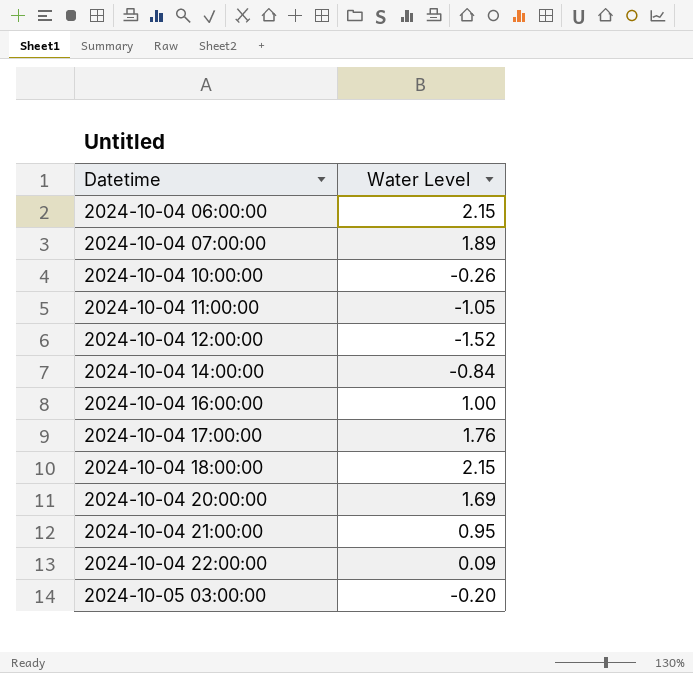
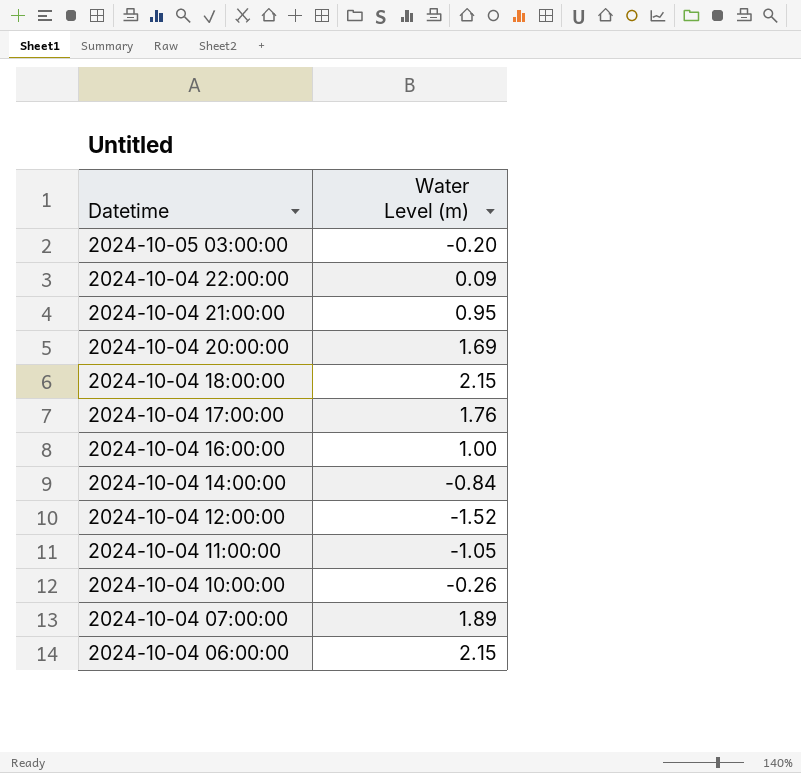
row order: Datetime ascending -> Datetime descending
column name: Water Level -> Water Level (m)

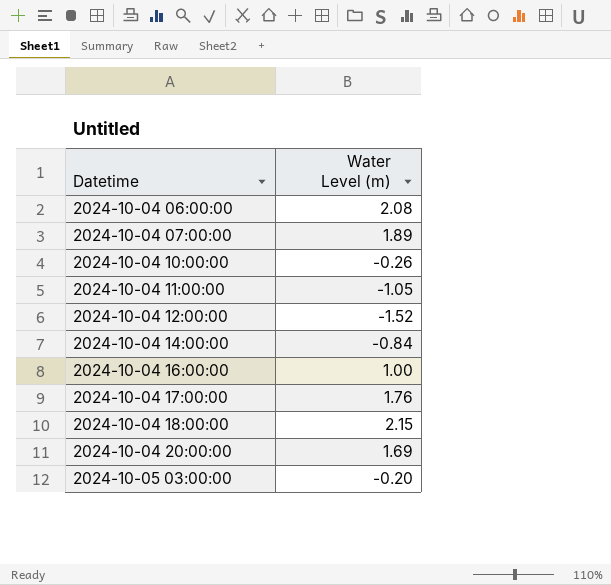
row order: Datetime descending -> Datetime ascending
row 2024-10-04 22:00:00: 0.09 -> none
row 2024-10-04 21:00:00: 0.95 -> none
2024-10-04 06:00:00 | Water Level (m): 2.15 -> 2.08

